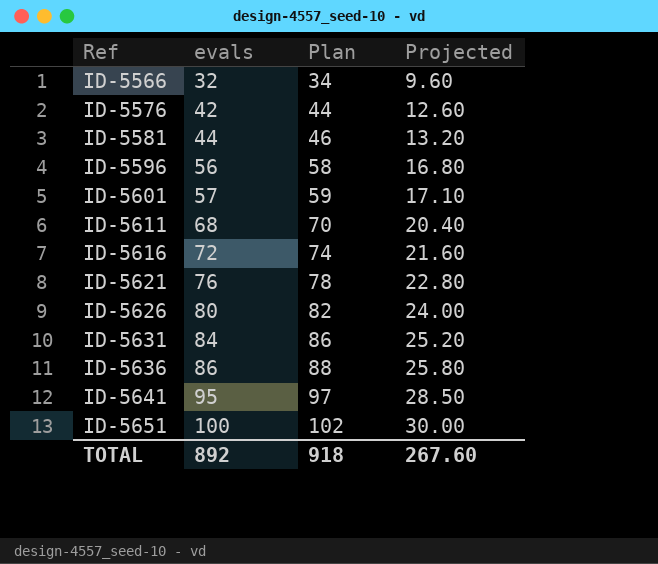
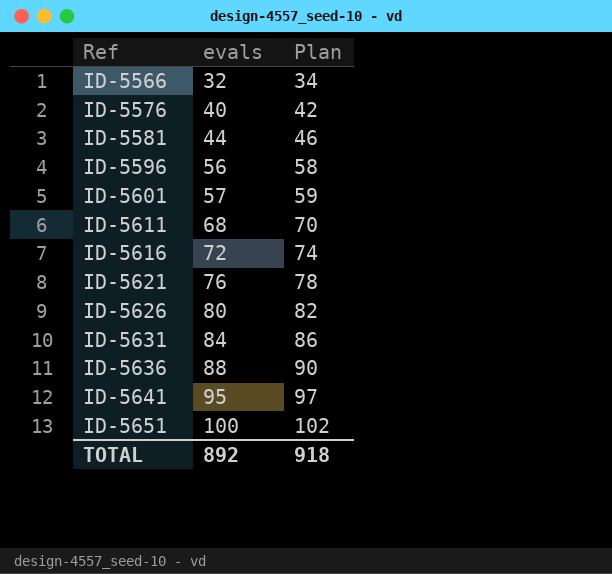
column Projected | formula: [evals] * 0.3 -> none
ID-5576 | evals: 42 -> 40
ID-5576 | Plan: 44 -> 42
ID-5636 | evals: 86 -> 88
ID-5636 | Plan: 88 -> 90

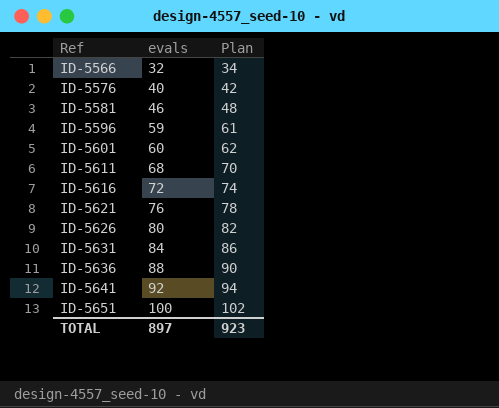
ID-5581 | evals: 44 -> 46
ID-5581 | Plan: 46 -> 48
ID-5596 | evals: 56 -> 59
ID-5596 | Plan: 58 -> 61
ID-5601 | evals: 57 -> 60
ID-5601 | Plan: 59 -> 62
ID-5641 | evals: 95 -> 92
ID-5641 | Plan: 97 -> 94
TOTAL | evals: 892 -> 897
TOTAL | Plan: 918 -> 923

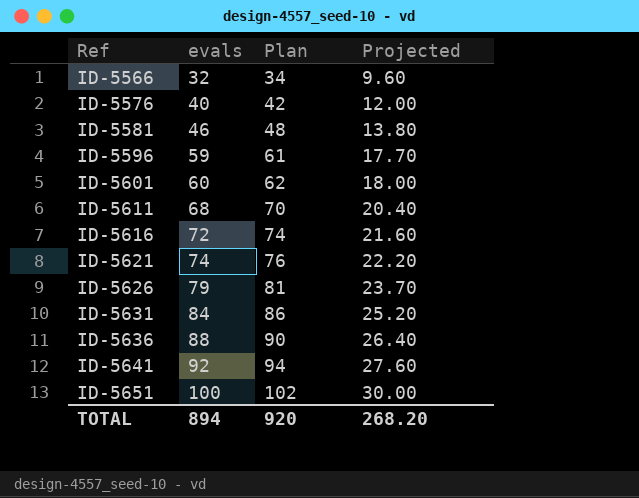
column Projected | formula: none -> [evals] * 0.3
ID-5621 | evals: 76 -> 74
ID-5621 | Plan: 78 -> 76
ID-5626 | evals: 80 -> 79
ID-5626 | Plan: 82 -> 81
TOTAL | evals: 897 -> 894
TOTAL | Plan: 923 -> 920

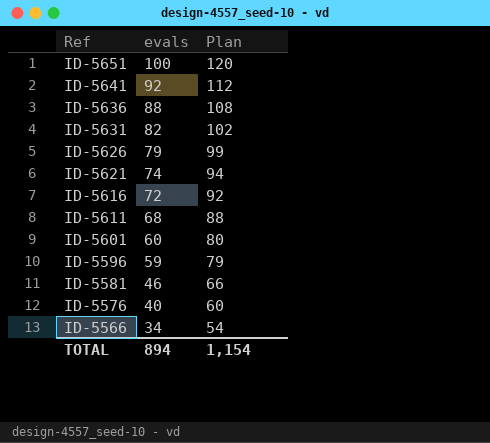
row order: Ref ascending -> Ref descending
column Projected | formula: [evals] * 0.3 -> none
column Plan | formula: [evals] + 2 -> [evals] + 20
ID-5631 | evals: 84 -> 82
ID-5566 | evals: 32 -> 34
TOTAL | Plan: 920 -> 1,154

